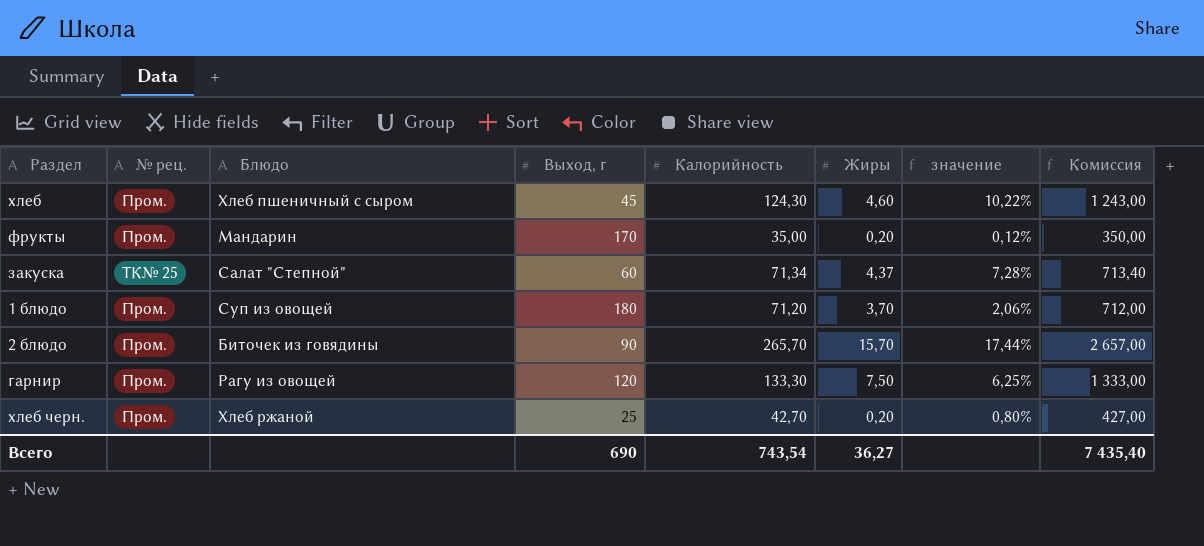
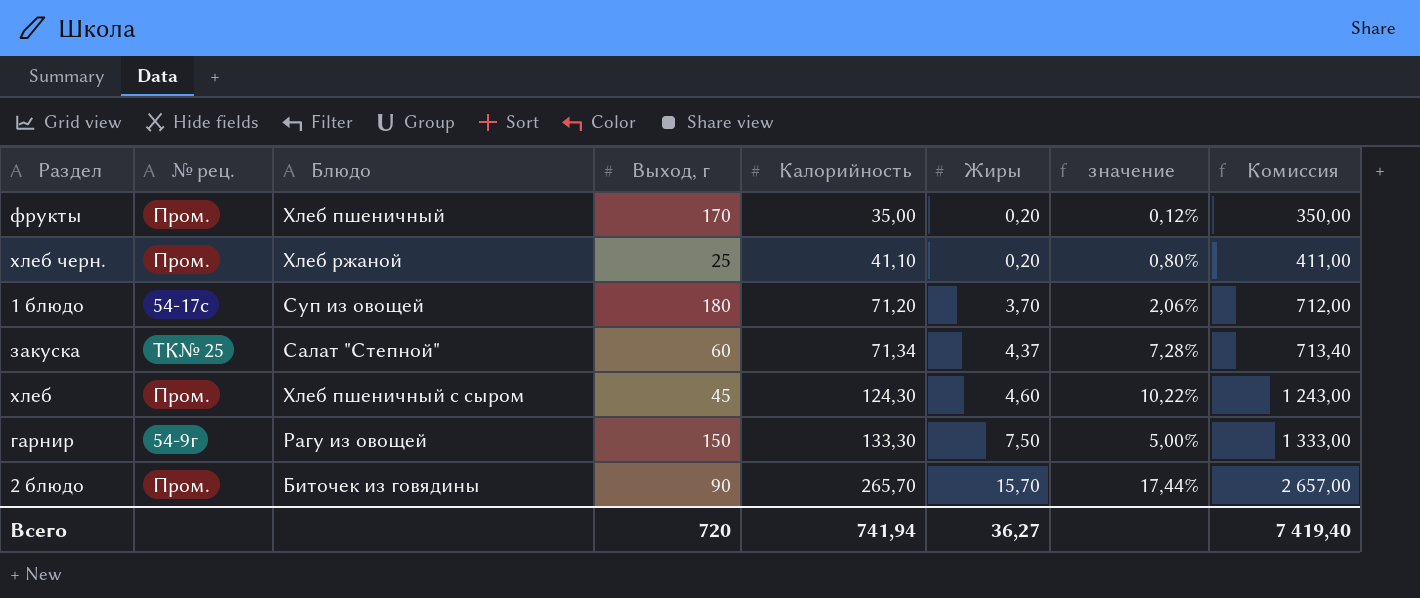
row order: none -> Калорийность ascending
фрукты | Блюдо: Мандарин -> Хлеб пшеничный
хлеб черн. | Калорийность: 42,70 -> 41,10
хлеб черн. | Комиссия: 427,00 -> 411,00
1 блюдо | № рец.: Пром. -> 54-17с
гарнир | № рец.: Пром. -> 54-9г
гарнир | Выход, г: 120 -> 150
гарнир | значение: 6,25% -> 5,00%
Всего | Выход, г: 690 -> 720
Всего | Калорийность: 743,54 -> 741,94
Всего | Комиссия: 7 435,40 -> 7 419,40

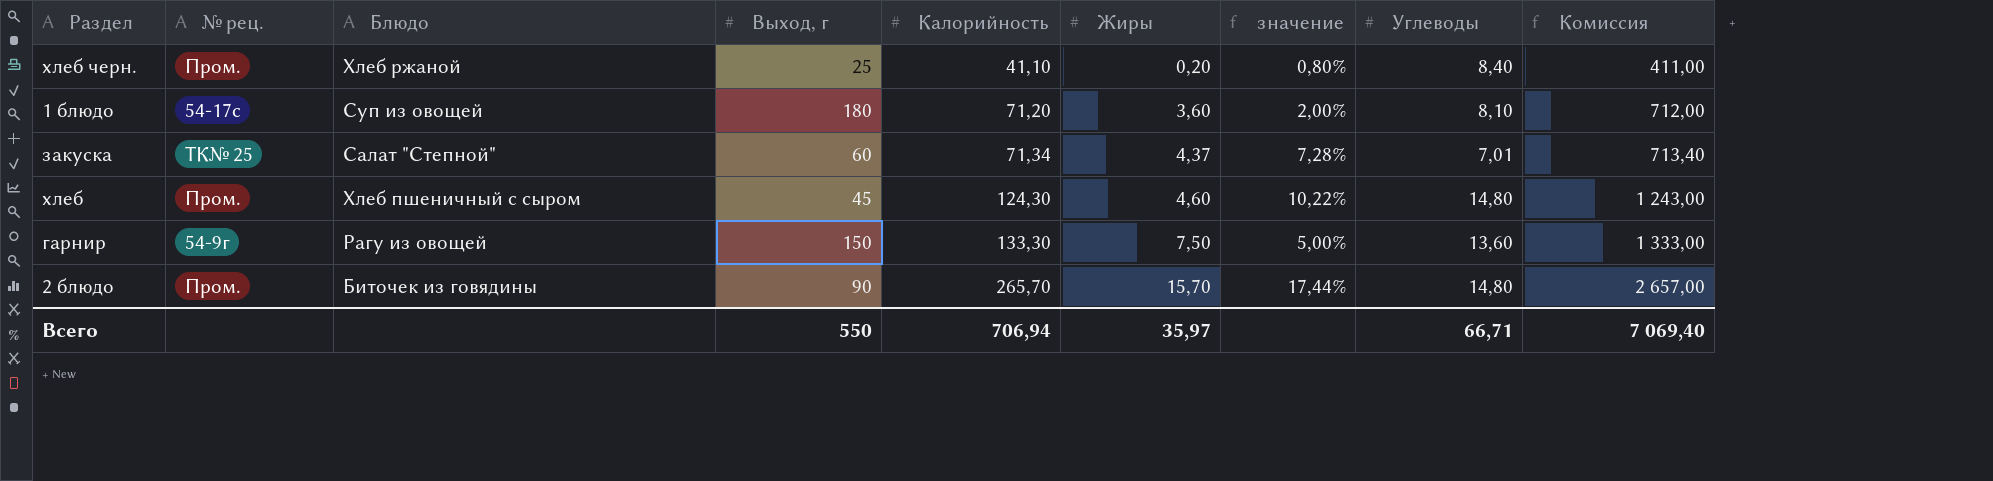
column Углеводы | position: none -> 8
row фрукты: Пром. | Хлеб пшеничный | 170 | 35,00 | 0,20 | 0,12% | 350,00 -> none
1 блюдо | Жиры: 3,70 -> 3,60
1 блюдо | значение: 2,06% -> 2,00%
Всего | Выход, г: 720 -> 550
Всего | Калорийность: 741,94 -> 706,94
Всего | Жиры: 36,27 -> 35,97
Всего | Комиссия: 7 419,40 -> 7 069,40

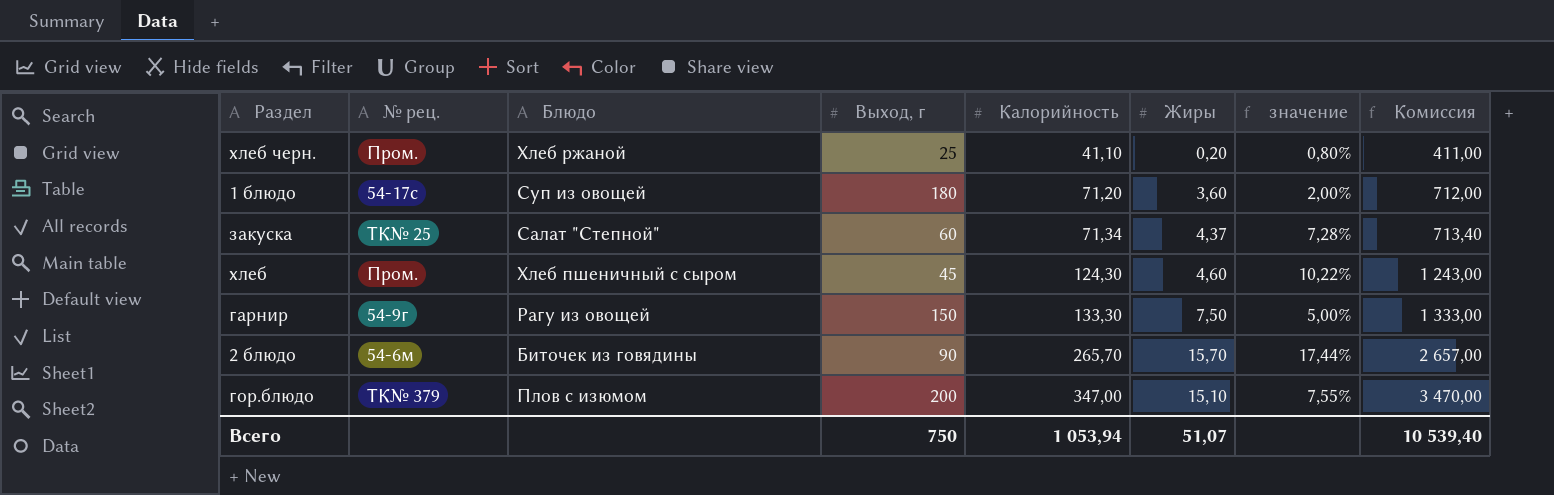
column Углеводы | position: 8 -> none
2 блюдо | № рец.: Пром. -> 54-6м
row гор.блюдо: none -> ТК№ 379 | Плов с изюмом | 200 | 347,00 | 15,10 | 7,55% | 3 470,00
Всего | Выход, г: 550 -> 750
Всего | Калорийность: 706,94 -> 1 053,94
Всего | Жиры: 35,97 -> 51,07
Всего | Комиссия: 7 069,40 -> 10 539,40

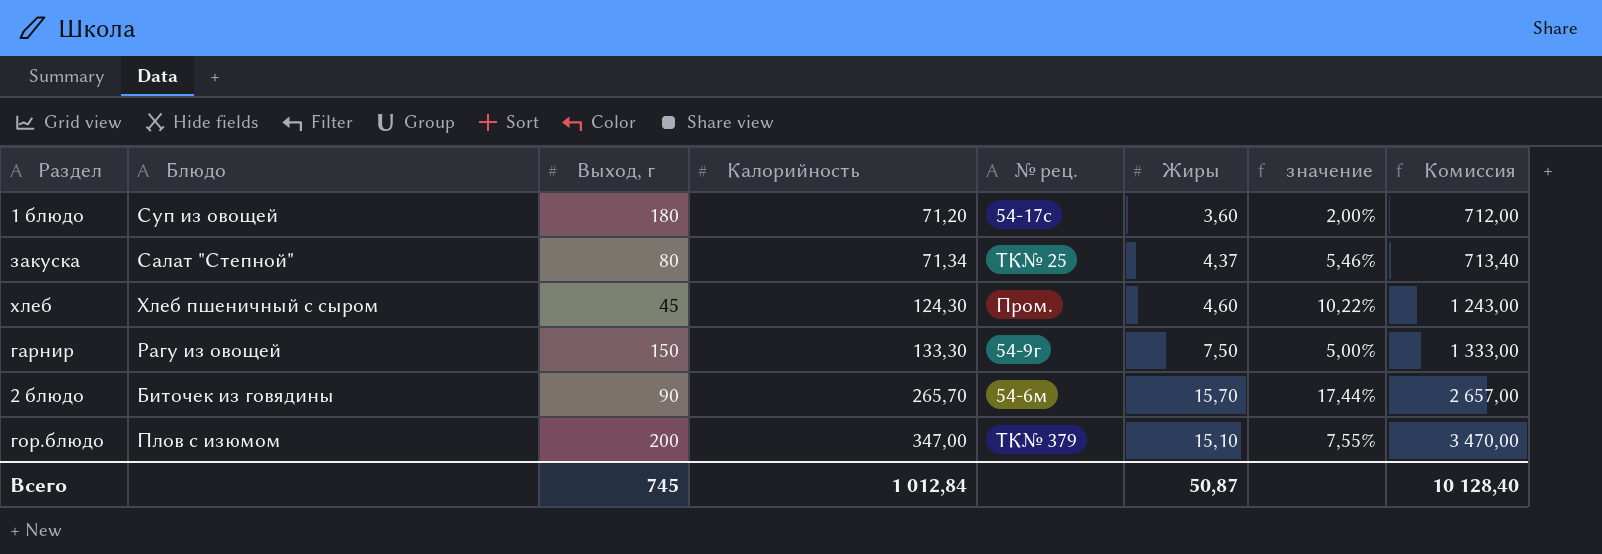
column № рец. | position: 2 -> 5
row хлеб черн.: Пром. | Хлеб ржаной | 25 | 41,10 | 0,20 | 0,80% | 411,00 -> none
закуска | Выход, г: 60 -> 80
закуска | значение: 7,28% -> 5,46%
Всего | Выход, г: 750 -> 745
Всего | Калорийность: 1 053,94 -> 1 012,84
Всего | Жиры: 51,07 -> 50,87
Всего | Комиссия: 10 539,40 -> 10 128,40

